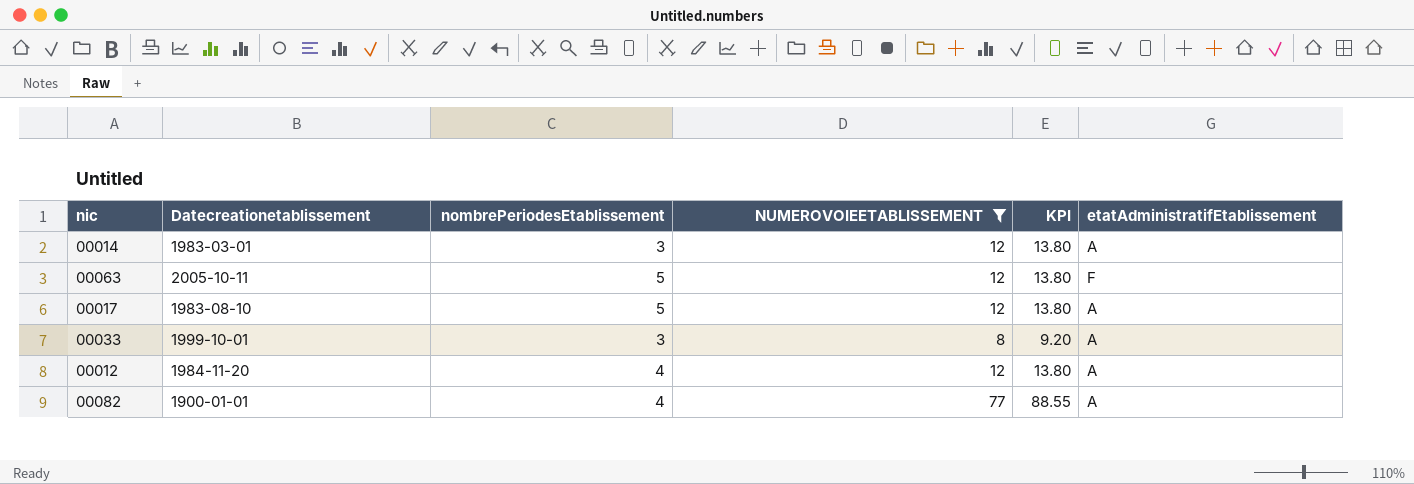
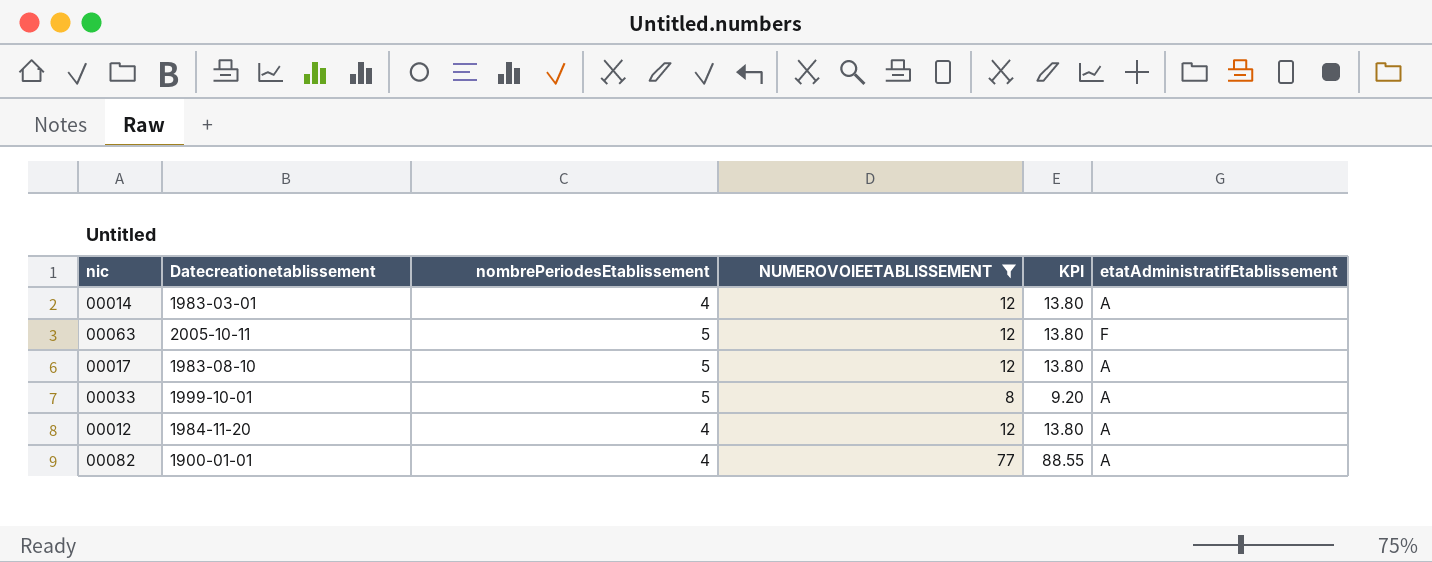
00014 | nombrePeriodesEtablissement: 3 -> 4
00033 | nombrePeriodesEtablissement: 3 -> 5

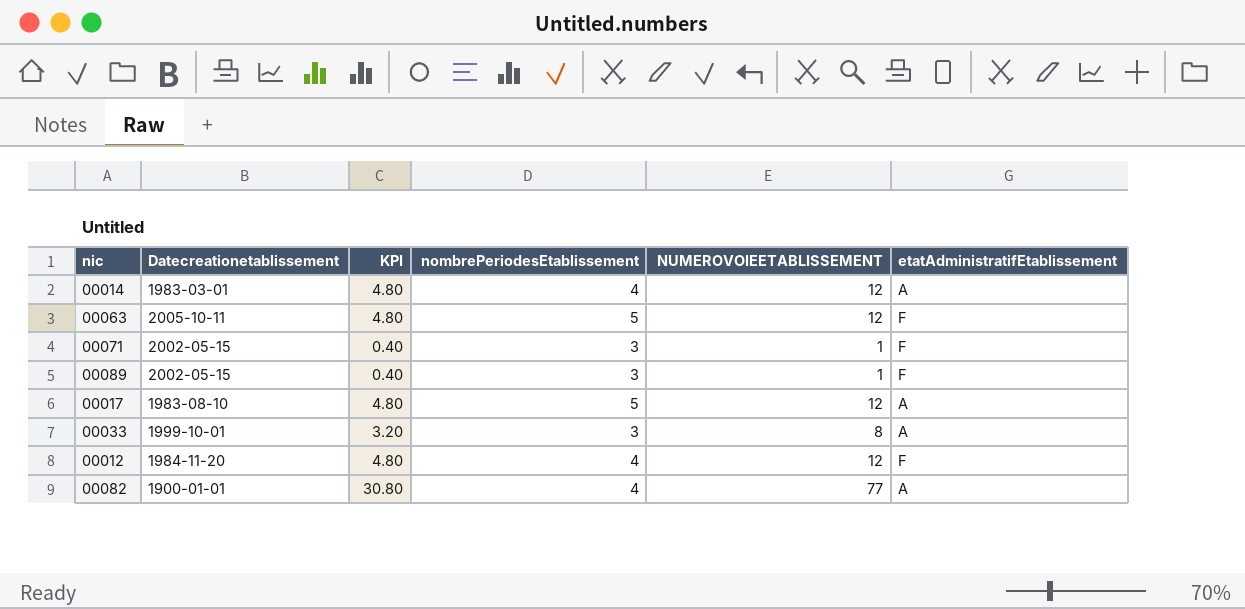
filter: NUMEROVOIEETABLISSEMENT != 1 -> none
column KPI | formula: [NUMEROVOIEETABLISSEMENT] * 1.15 -> [NUMEROVOIEETABLISSEMENT] * 0.4
column KPI | position: 5 -> 3
00033 | nombrePeriodesEtablissement: 5 -> 3
00012 | etatAdministratifEtablissement: A -> F

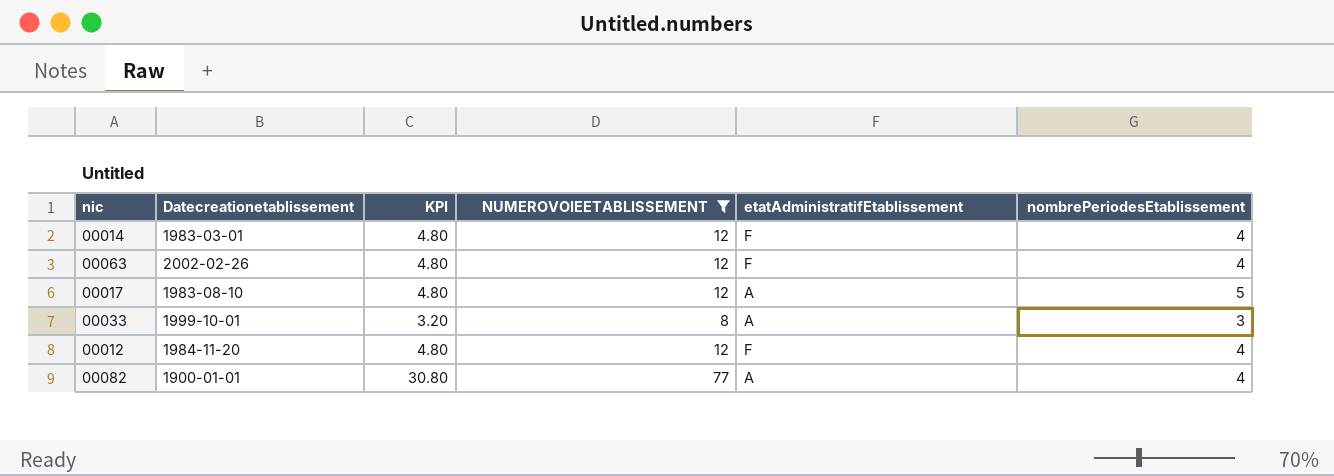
filter: none -> NUMEROVOIEETABLISSEMENT != 1
column nombrePeriodesEtablissement | position: 4 -> 6
00014 | etatAdministratifEtablissement: A -> F
00063 | Datecreationetablissement: 2005-10-11 -> 2002-02-26
00063 | nombrePeriodesEtablissement: 5 -> 4

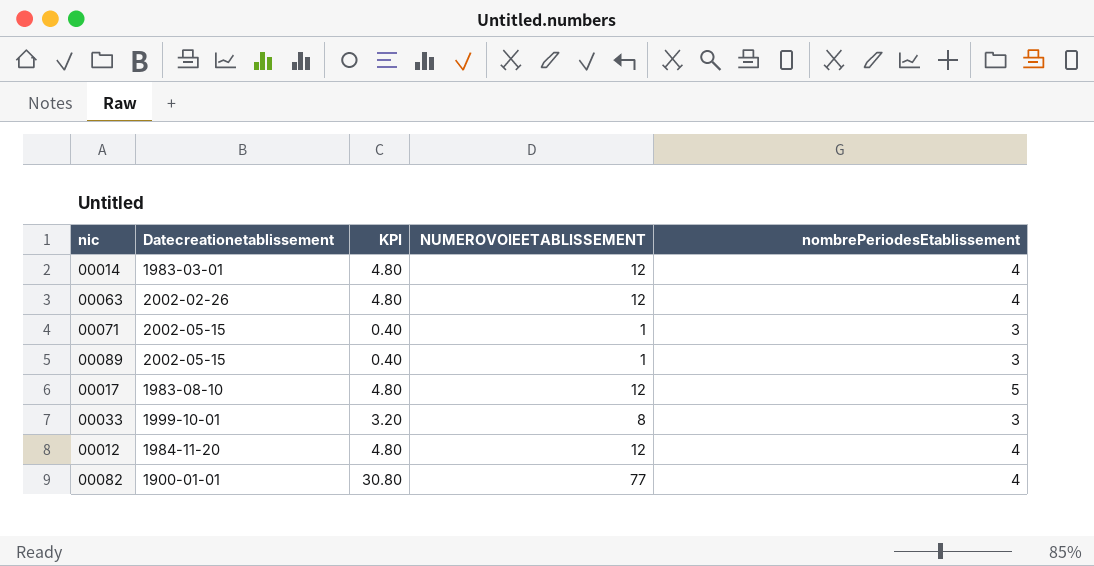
filter: NUMEROVOIEETABLISSEMENT != 1 -> none
column etatAdministratifEtablissement | position: 5 -> none

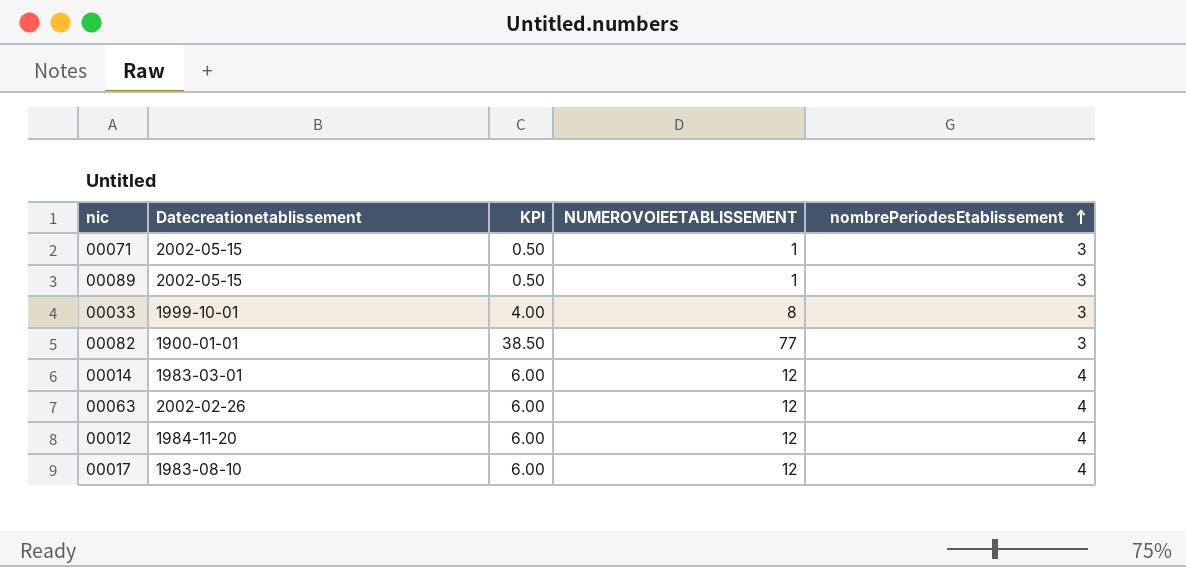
row order: none -> nombrePeriodesEtablissement ascending
column KPI | formula: [NUMEROVOIEETABLISSEMENT] * 0.4 -> [NUMEROVOIEETABLISSEMENT] * 0.5
00082 | nombrePeriodesEtablissement: 4 -> 3
00017 | nombrePeriodesEtablissement: 5 -> 4

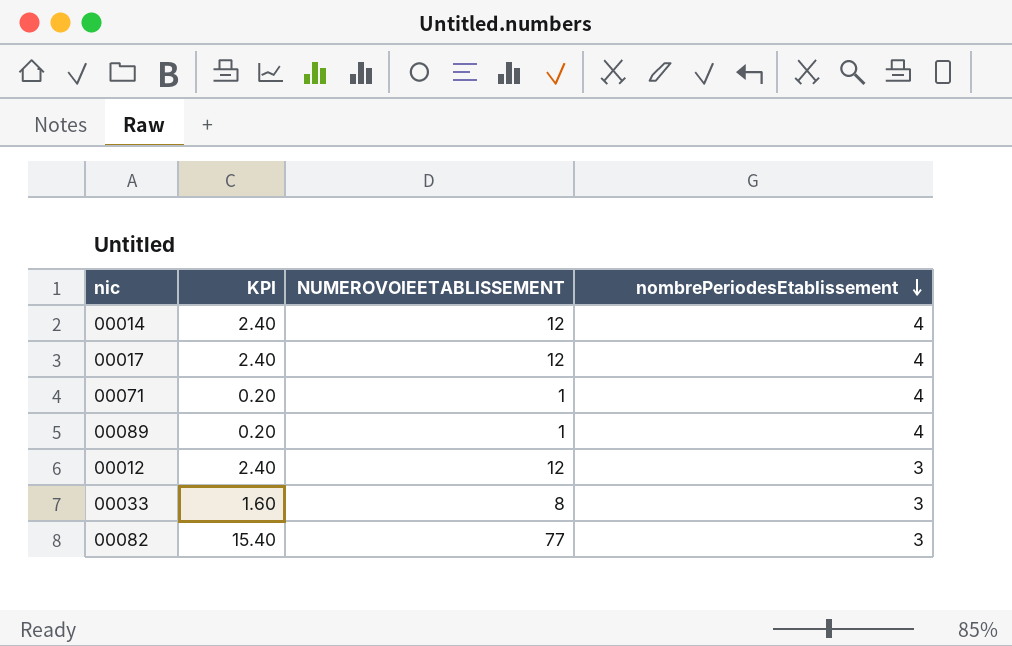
row order: nombrePeriodesEtablissement ascending -> nombrePeriodesEtablissement descending
column Datecreationetablissement | position: 2 -> none
column KPI | formula: [NUMEROVOIEETABLISSEMENT] * 0.5 -> [NUMEROVOIEETABLISSEMENT] * 0.2
row 00063: 2002-02-26 | 6.00 | 12 | 4 -> none
00071 | nombrePeriodesEtablissement: 3 -> 4
00089 | nombrePeriodesEtablissement: 3 -> 4
00012 | nombrePeriodesEtablissement: 4 -> 3

